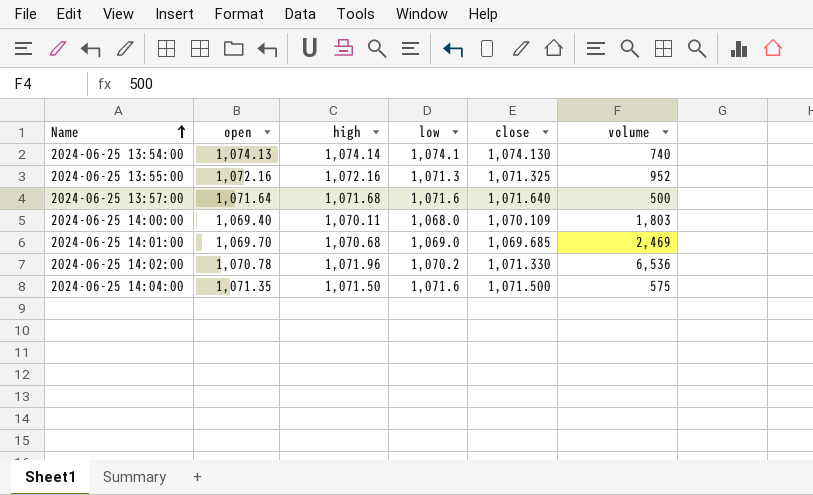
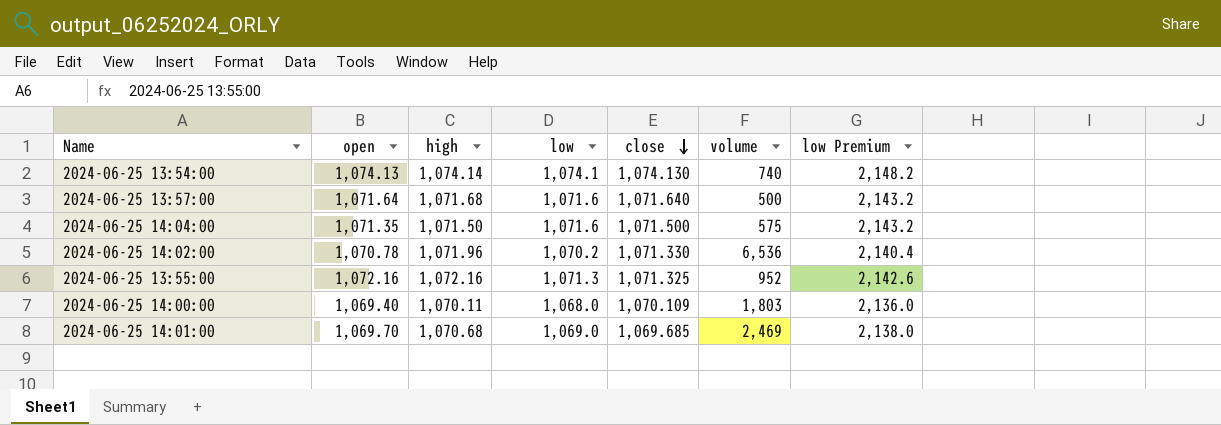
row order: Name ascending -> close descending
column low Premium | formula: none -> [low] * 2

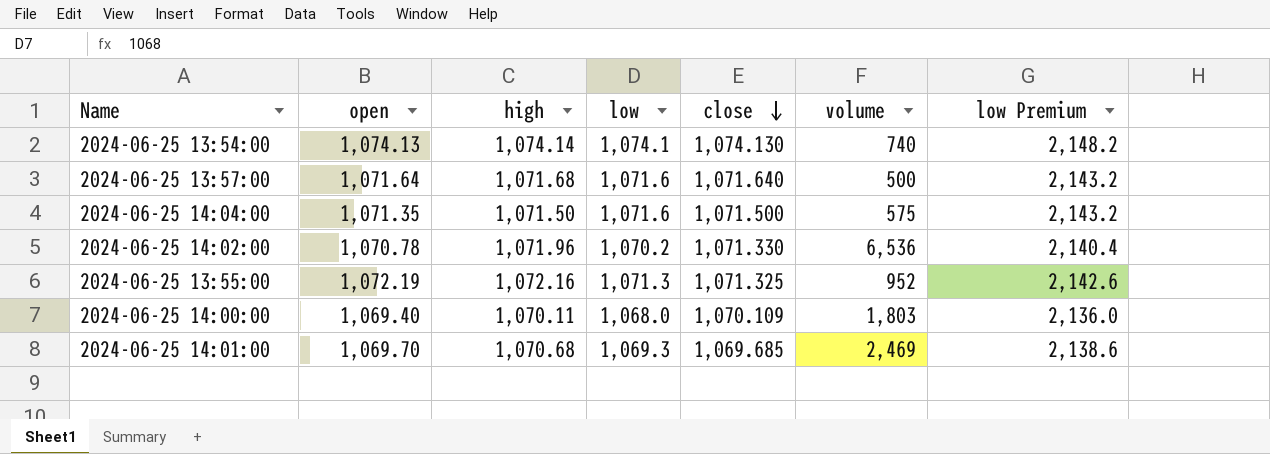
2024-06-25 13:55:00 | open: 1,072.16 -> 1,072.19
2024-06-25 14:01:00 | low: 1,069.0 -> 1,069.3
2024-06-25 14:01:00 | low Premium: 2,138.0 -> 2,138.6

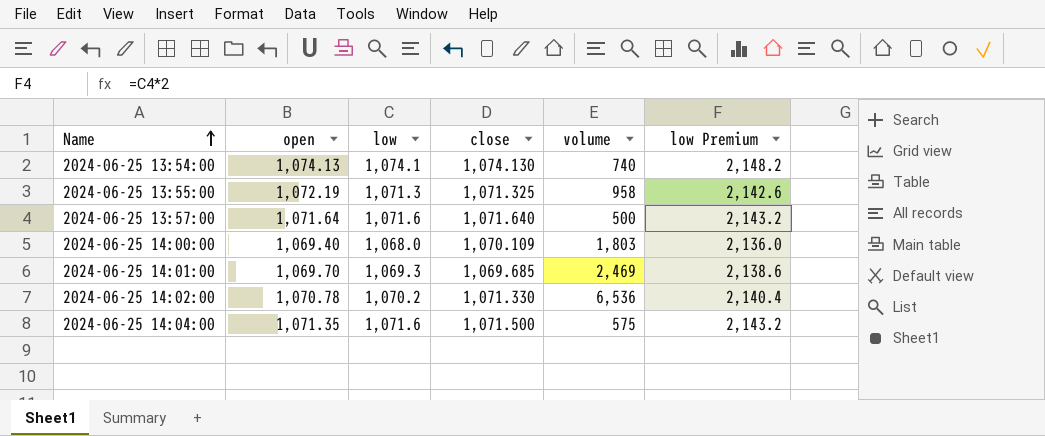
row order: close descending -> Name ascending
column high | position: 3 -> none
2024-06-25 13:55:00 | volume: 952 -> 958

